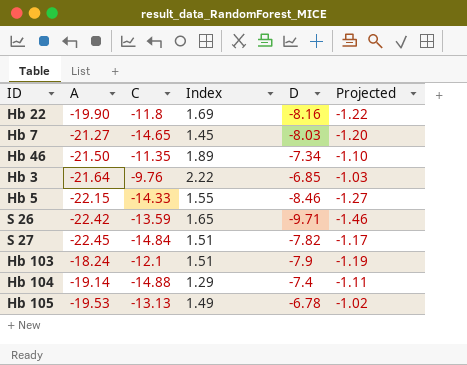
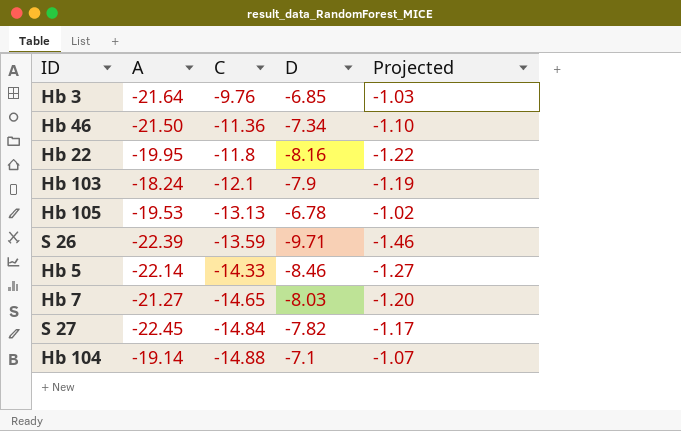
row order: none -> C descending
column Index | formula: [A] / [C] -> none
Hb 46 | C: -11.35 -> -11.36
Hb 22 | A: -19.90 -> -19.95
S 26 | A: -22.42 -> -22.39
Hb 5 | A: -22.15 -> -22.14
Hb 104 | D: -7.4 -> -7.1
Hb 104 | Projected: -1.11 -> -1.07

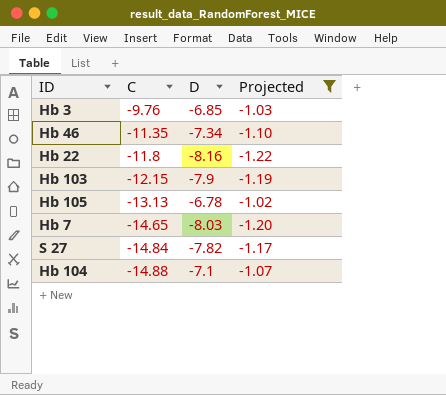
filter: none -> Projected >= -1.22
column A | position: 2 -> none
Hb 46 | C: -11.36 -> -11.35
Hb 103 | C: -12.1 -> -12.15

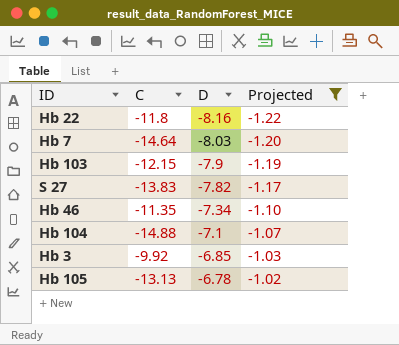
row order: C descending -> D ascending
Hb 7 | C: -14.65 -> -14.64
S 27 | C: -14.84 -> -13.83
Hb 3 | C: -9.76 -> -9.92

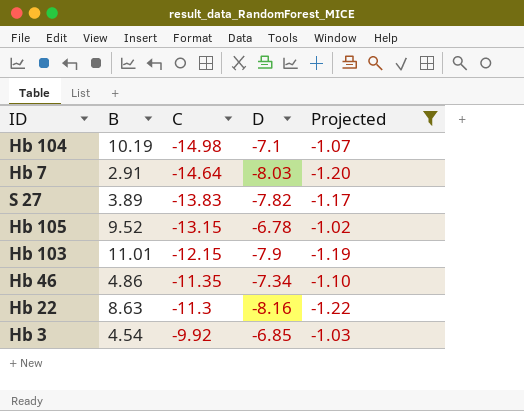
row order: D ascending -> C ascending
column B | position: none -> 2
Hb 104 | C: -14.88 -> -14.98
Hb 105 | C: -13.13 -> -13.15
Hb 22 | C: -11.8 -> -11.3

